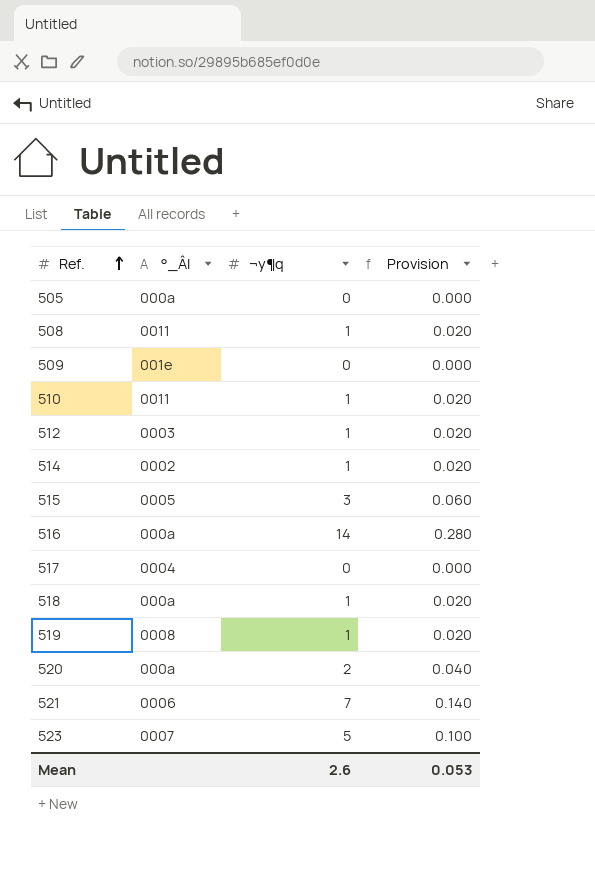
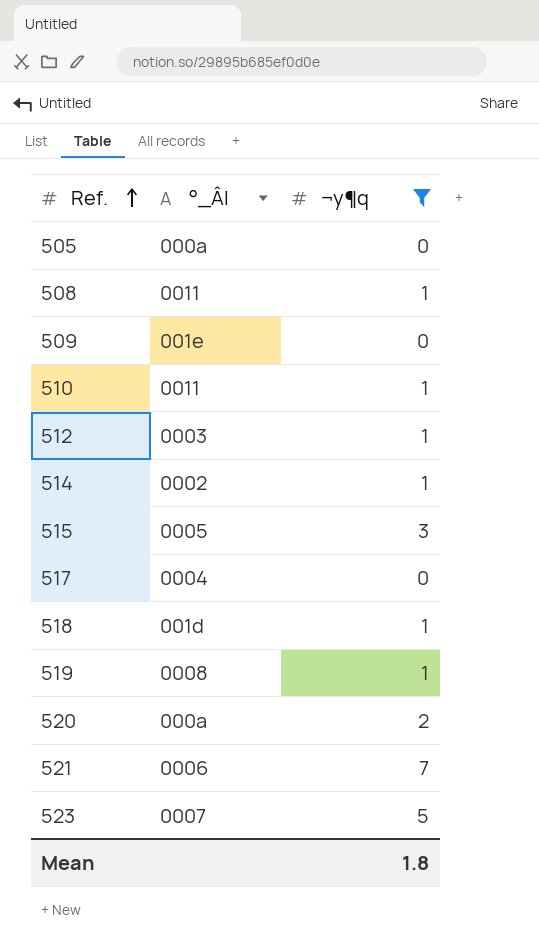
filter: none -> ¬y¶q != 14
column Provision | formula: [¬y¶q] * 0.02 -> none
518 | °_ÂI: 000a -> 001d
Mean | ¬y¶q: 2.6 -> 1.8

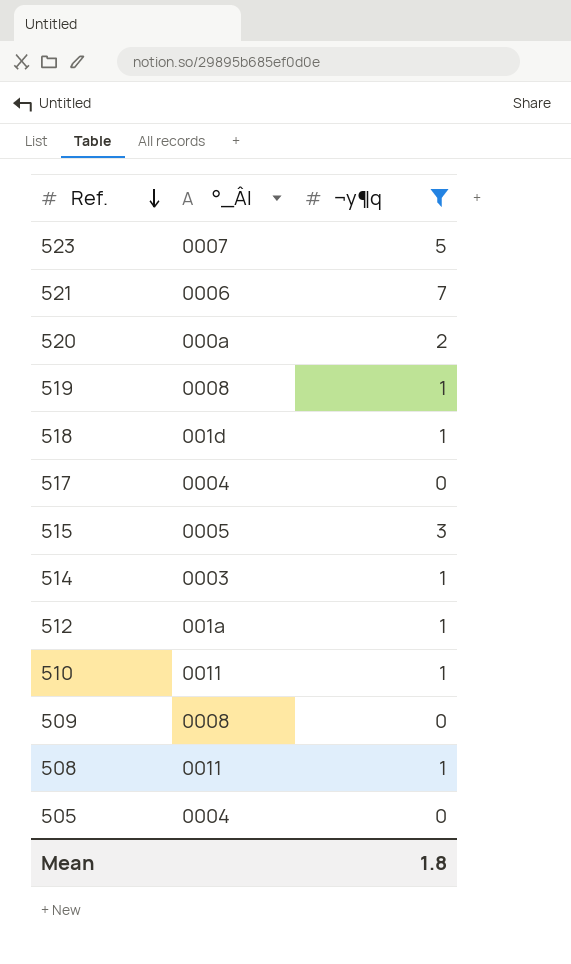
row order: Ref. ascending -> Ref. descending
514 | °_ÂI: 0002 -> 0003
512 | °_ÂI: 0003 -> 001a
509 | °_ÂI: 001e -> 0008
505 | °_ÂI: 000a -> 0004

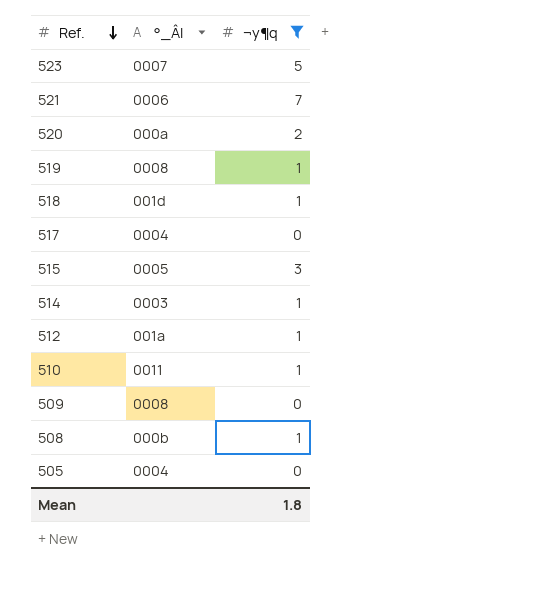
508 | °_ÂI: 0011 -> 000b

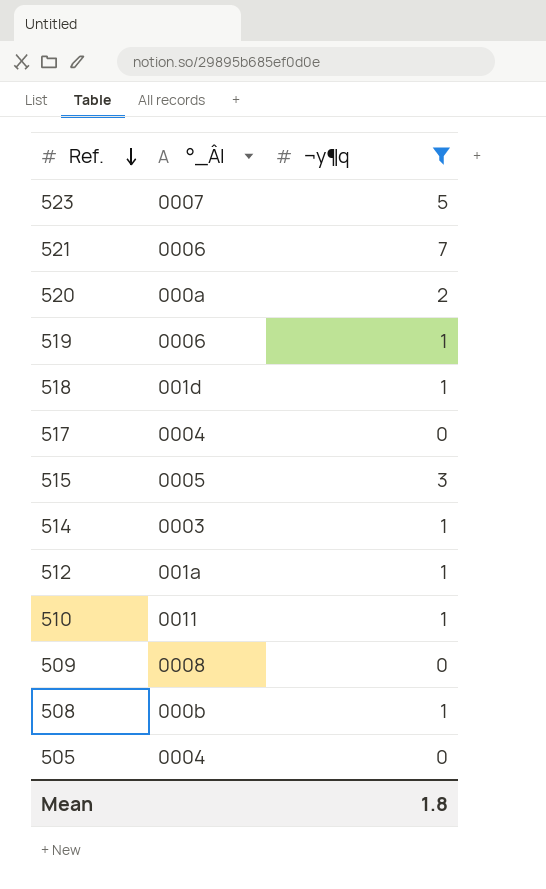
519 | °_ÂI: 0008 -> 0006

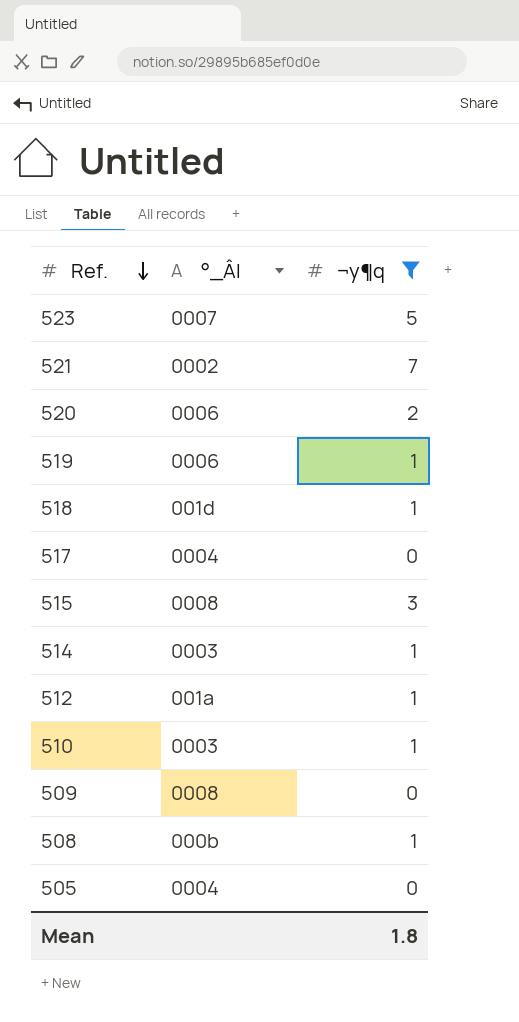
521 | °_ÂI: 0006 -> 0002
520 | °_ÂI: 000a -> 0006
515 | °_ÂI: 0005 -> 0008
510 | °_ÂI: 0011 -> 0003

